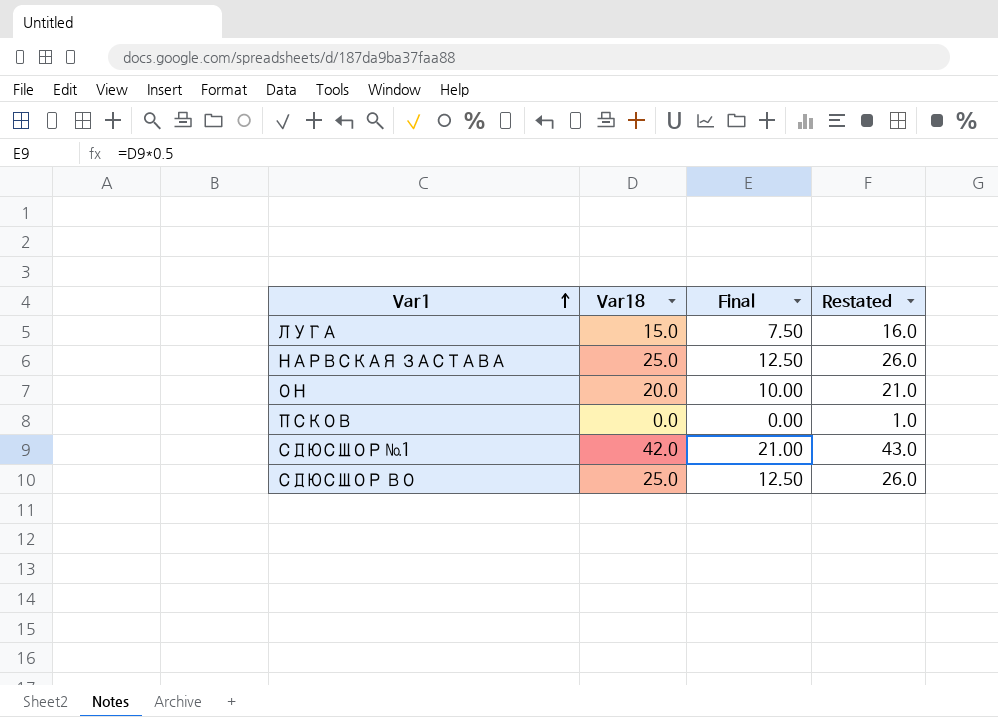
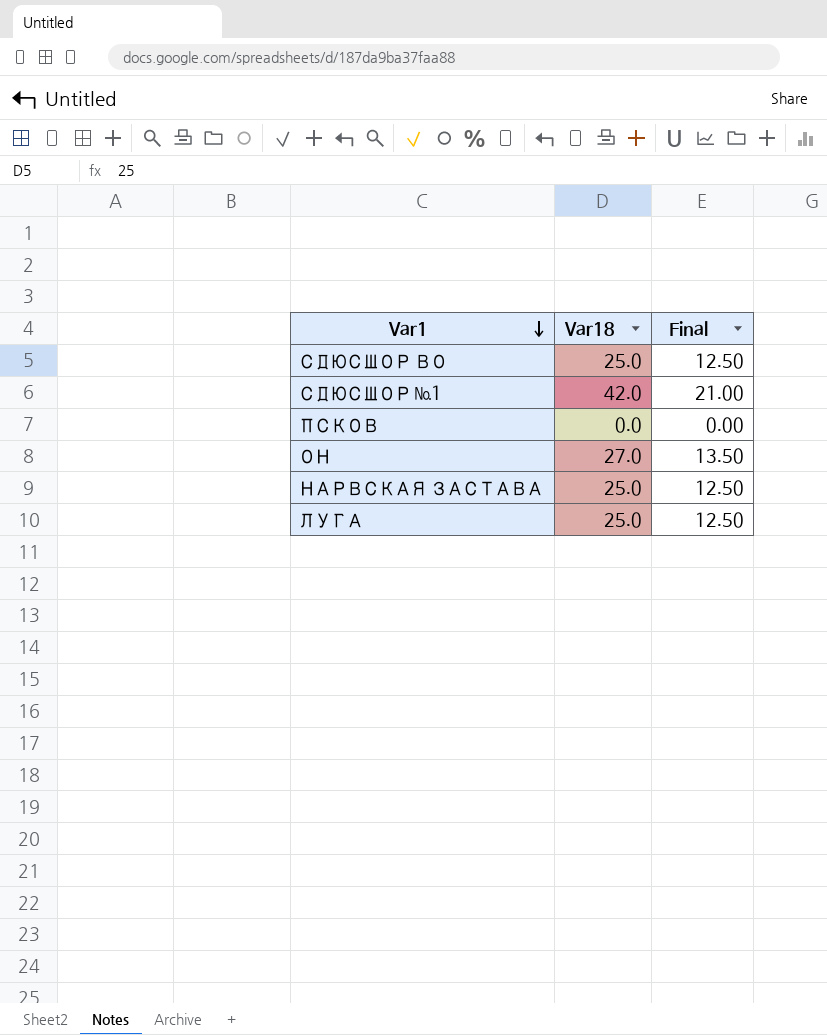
row order: Var1 ascending -> Var1 descending
column Restated | formula: [Var18] + 1 -> none
ОН | Var18: 20.0 -> 27.0
ОН | Final: 10.00 -> 13.50
ЛУГА | Var18: 15.0 -> 25.0
ЛУГА | Final: 7.50 -> 12.50

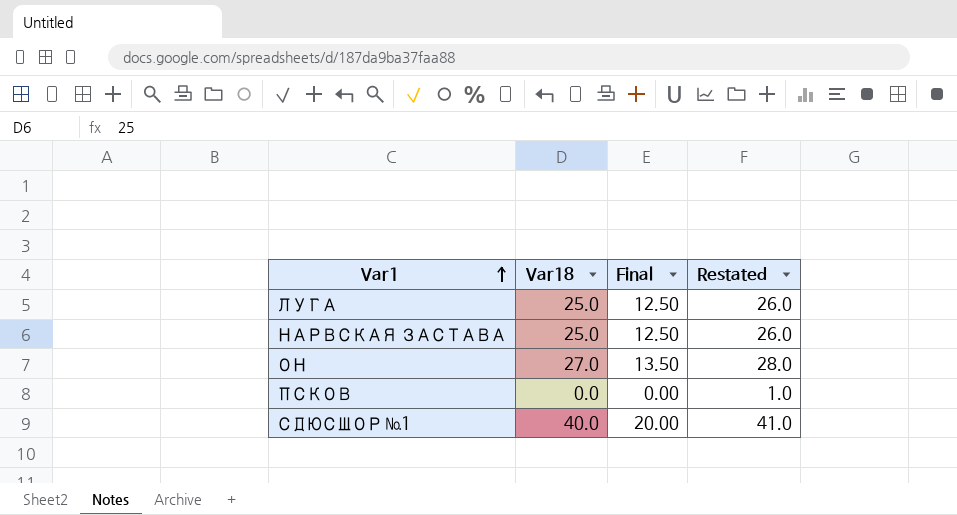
row order: Var1 descending -> Var1 ascending
column Restated | formula: none -> [Var18] + 1
row СДЮСШОР ВО: 25.0 | 12.50 -> none
СДЮСШОР №1 | Var18: 42.0 -> 40.0
СДЮСШОР №1 | Final: 21.00 -> 20.00

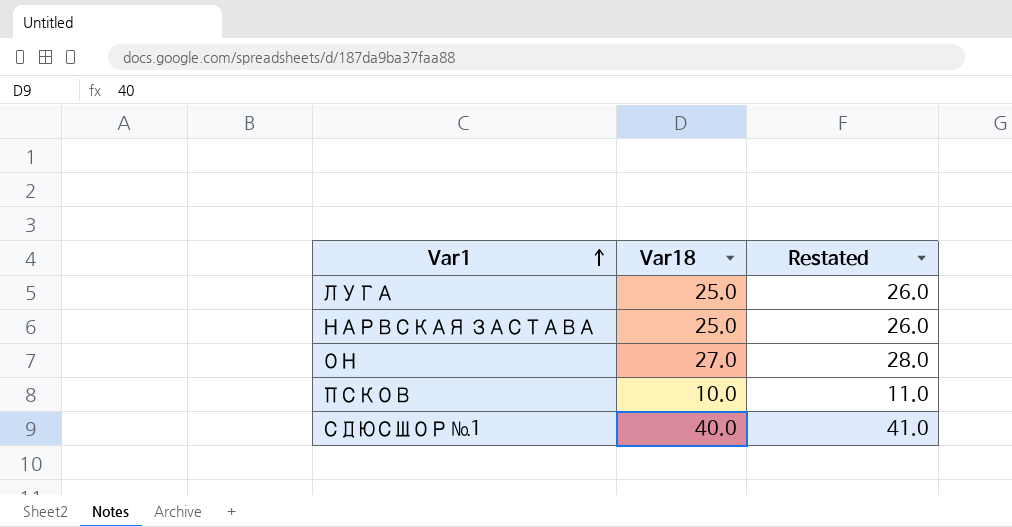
column Final | formula: [Var18] * 0.5 -> none
ПСКОВ | Var18: 0.0 -> 10.0
ПСКОВ | Restated: 1.0 -> 11.0

